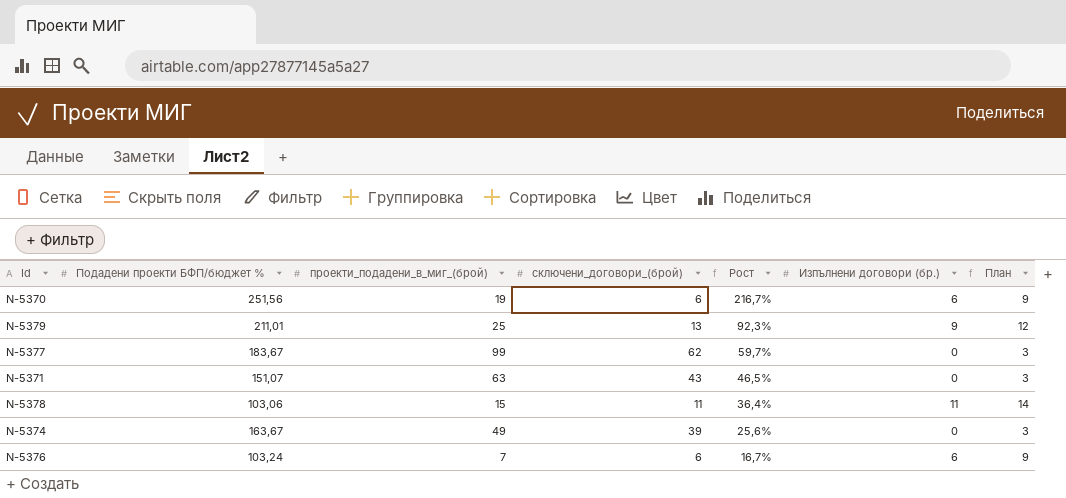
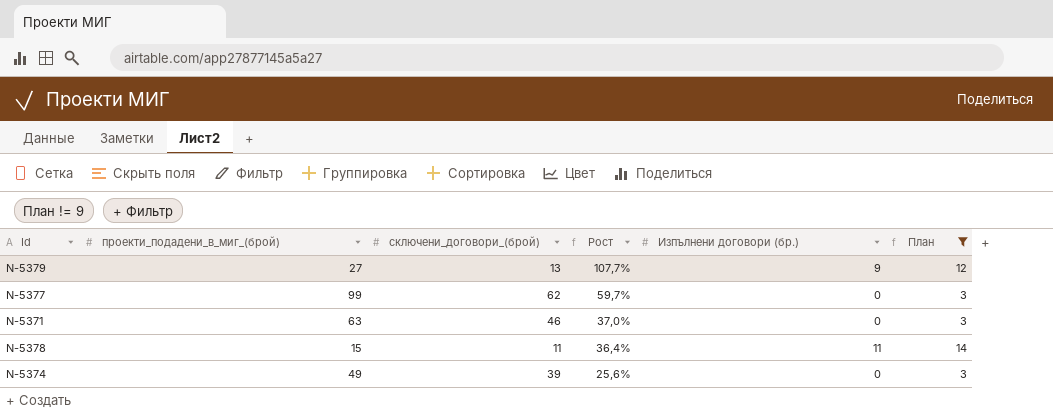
filter: none -> План != 9
column Подадени проекти БФП/бюджет % | position: 2 -> none
N-5379 | проекти_подадени_в_миг_(брой): 25 -> 27
N-5379 | Рост: 92,3% -> 107,7%
N-5371 | сключени_договори_(брой): 43 -> 46
N-5371 | Рост: 46,5% -> 37,0%

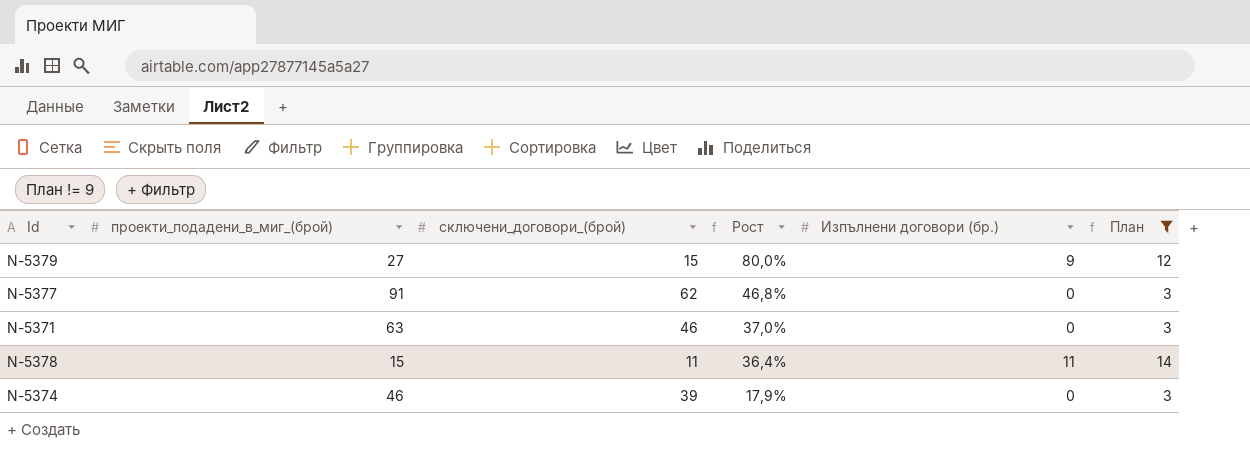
N-5379 | сключени_договори_(брой): 13 -> 15
N-5379 | Рост: 107,7% -> 80,0%
N-5377 | проекти_подадени_в_миг_(брой): 99 -> 91
N-5377 | Рост: 59,7% -> 46,8%
N-5374 | проекти_подадени_в_миг_(брой): 49 -> 46
N-5374 | Рост: 25,6% -> 17,9%

